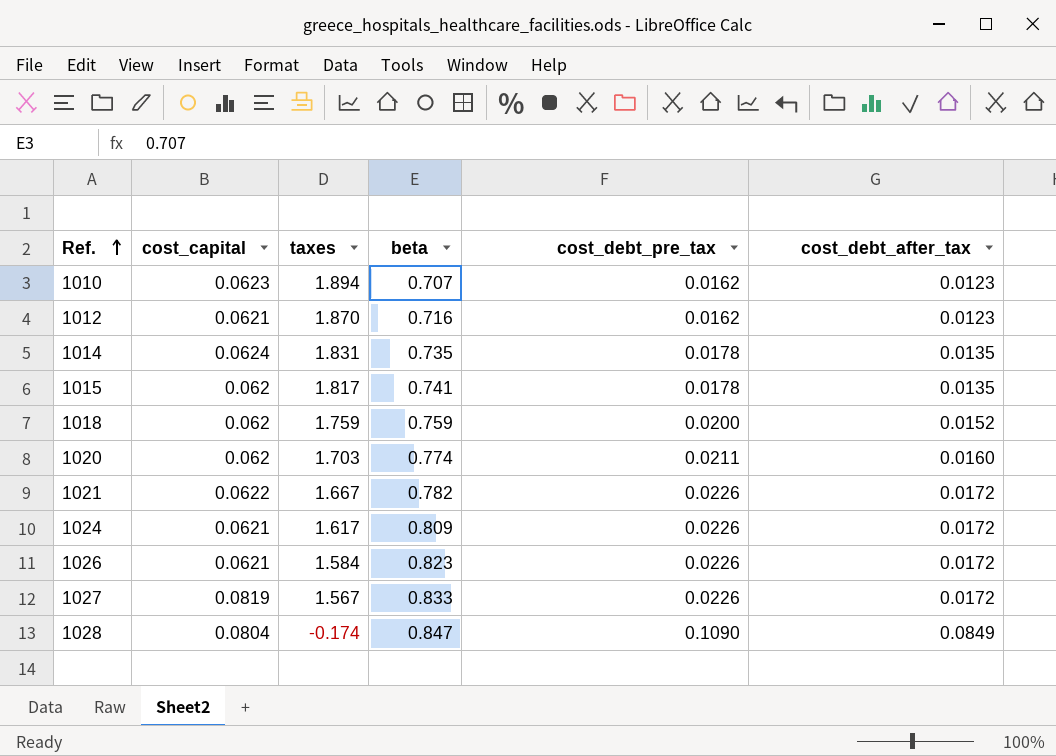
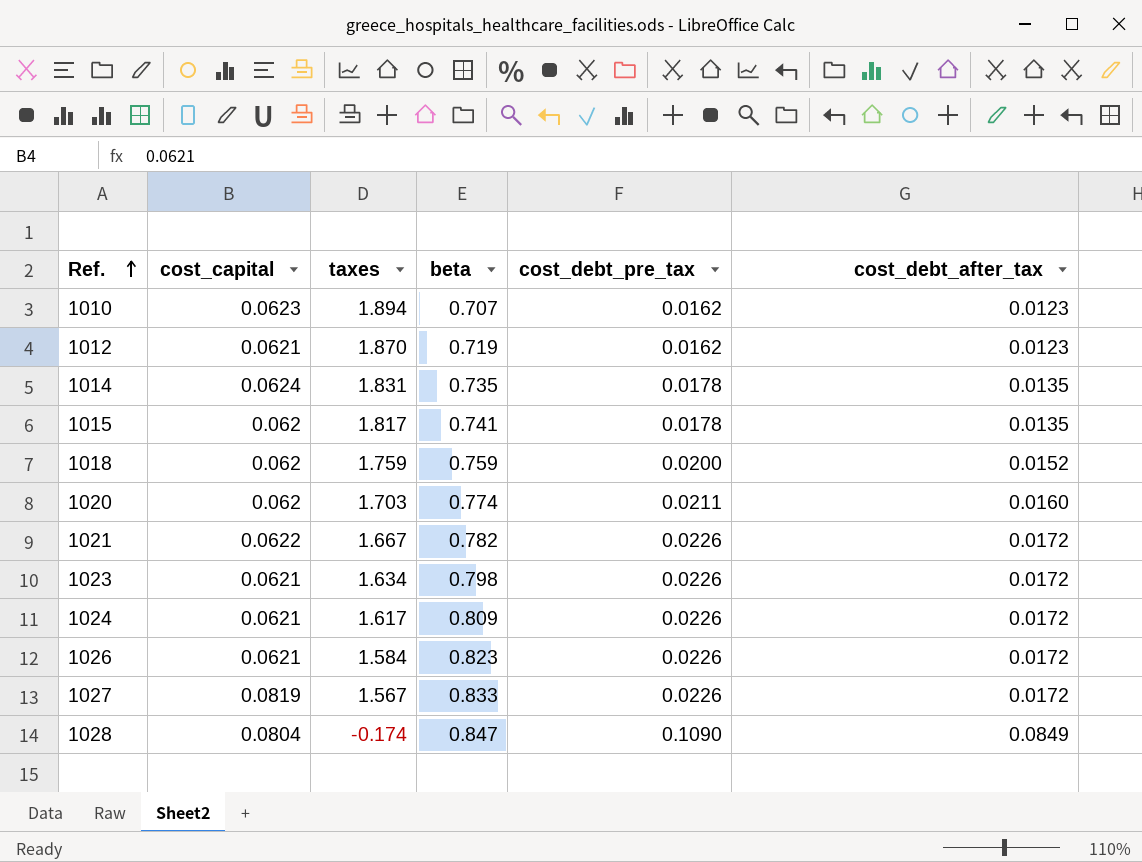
1012 | beta: 0.716 -> 0.719
row 1023: none -> 0.0621 | 1.634 | 0.798 | 0.0226 | 0.0172

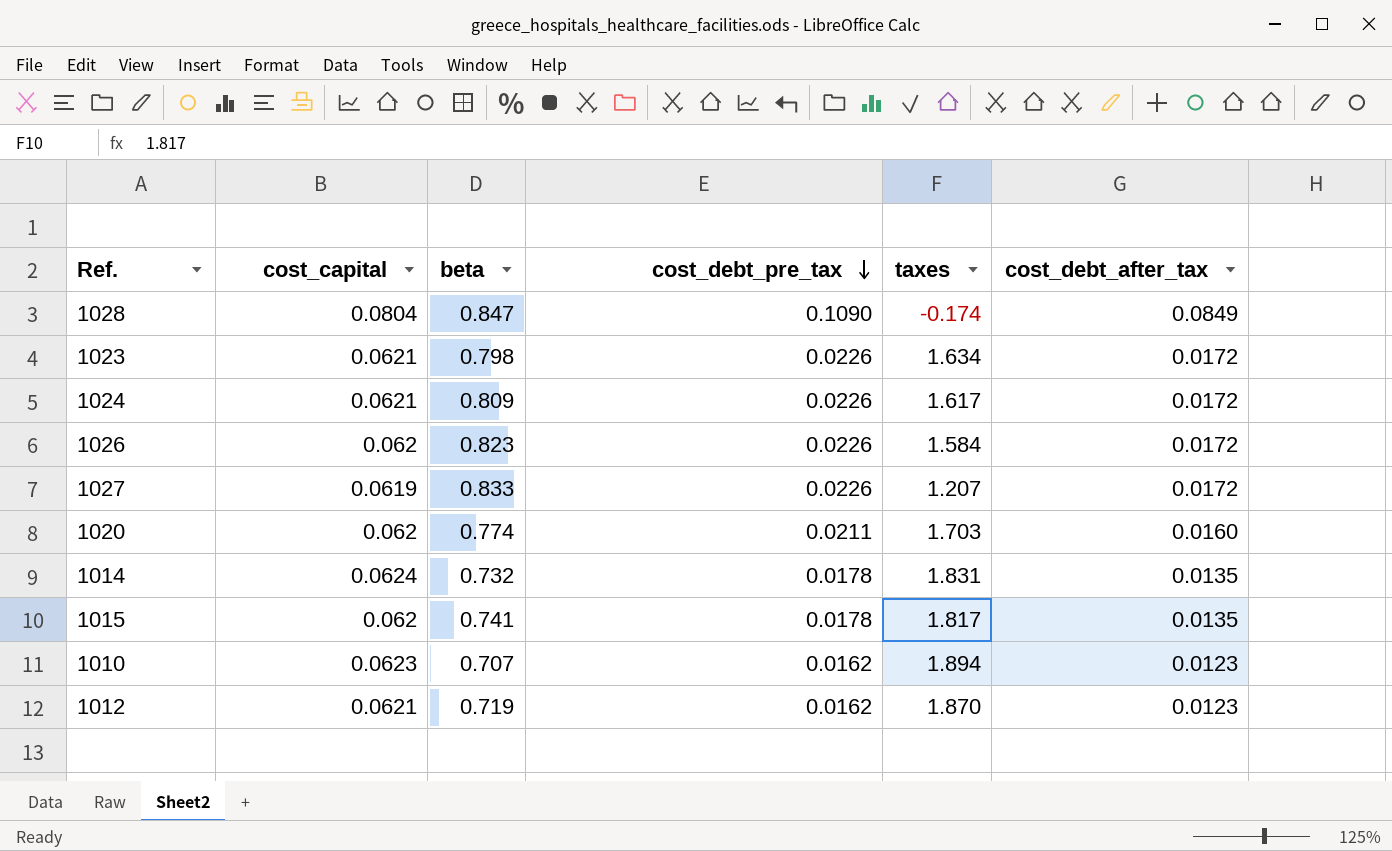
row order: Ref. ascending -> cost_debt_pre_tax descending
column taxes | position: 3 -> 5
row 1018: 0.062 | 1.759 | 0.759 | 0.0200 | 0.0152 -> none
row 1021: 0.0622 | 1.667 | 0.782 | 0.0226 | 0.0172 -> none
1026 | cost_capital: 0.0621 -> 0.062
1027 | cost_capital: 0.0819 -> 0.0619
1027 | taxes: 1.567 -> 1.207
1014 | beta: 0.735 -> 0.732

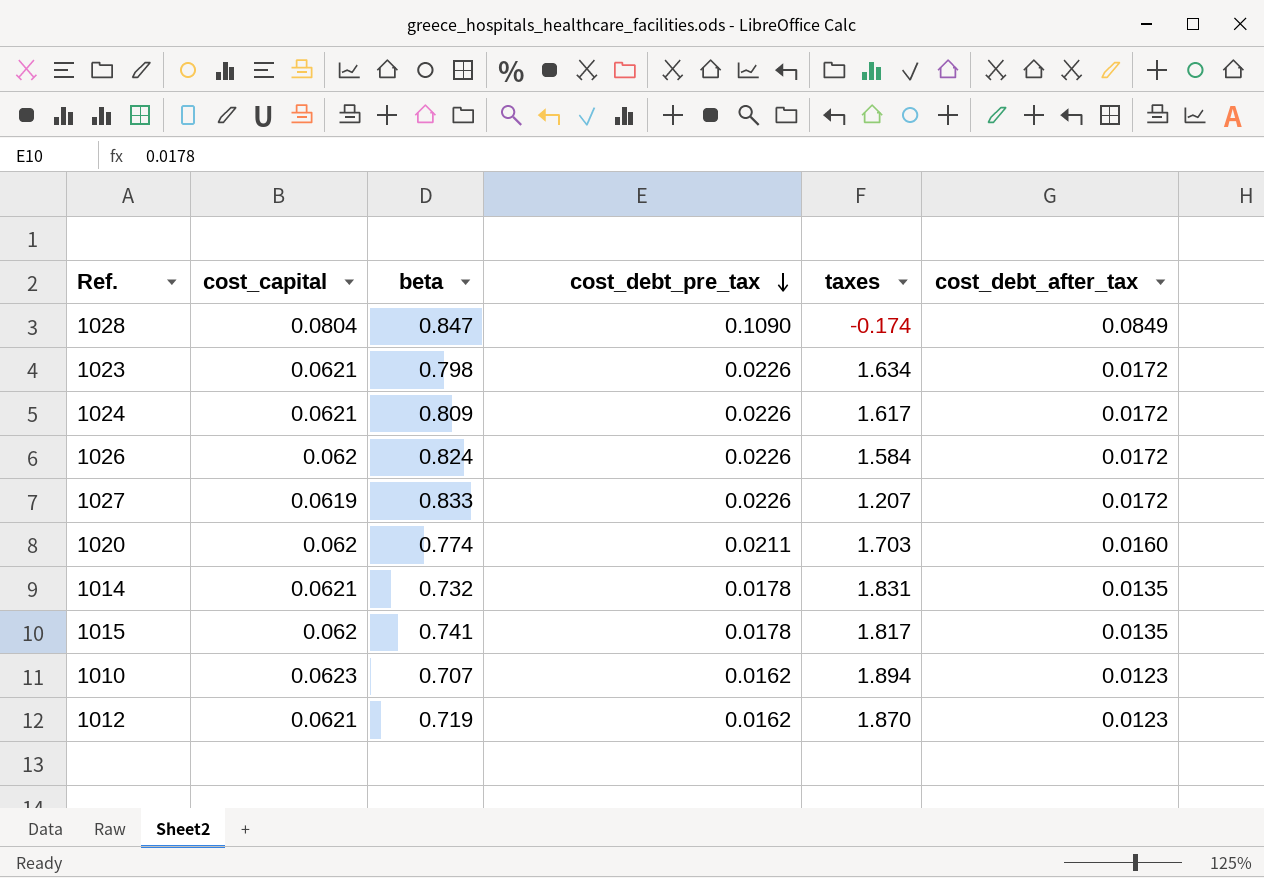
1026 | beta: 0.823 -> 0.824
1014 | cost_capital: 0.0624 -> 0.0621

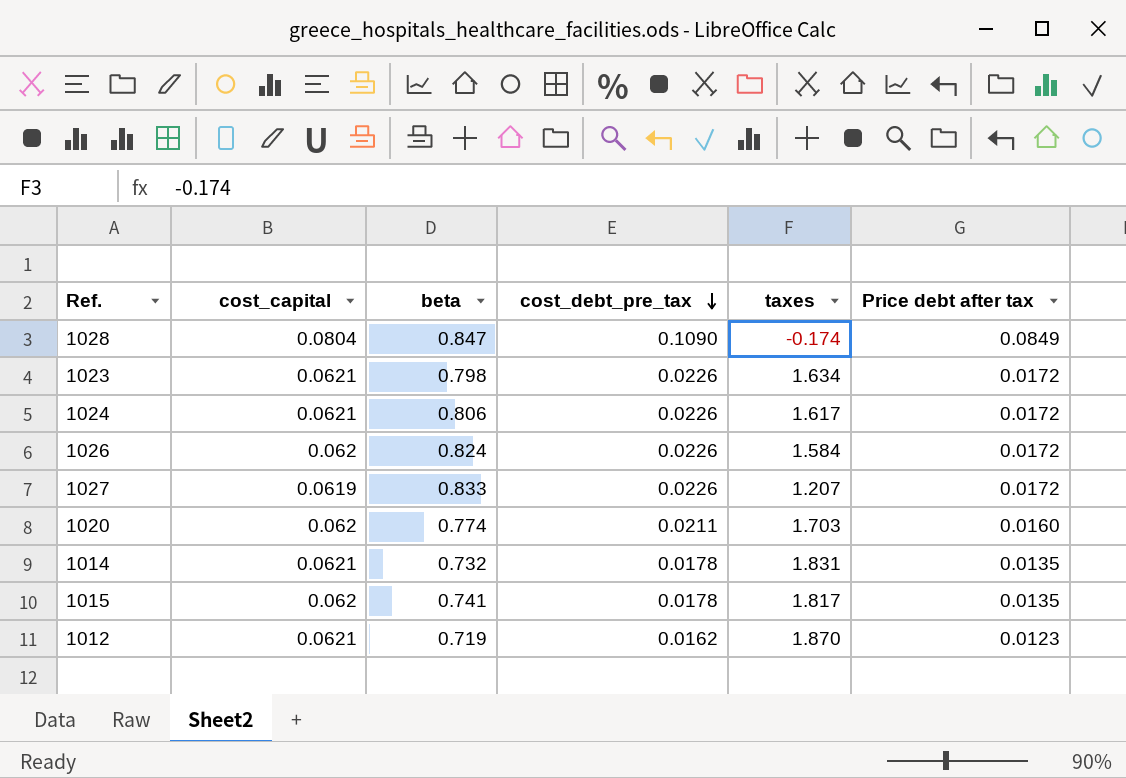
column name: cost_debt_after_tax -> Price debt after tax
row 1010: 0.0623 | 0.707 | 0.0162 | 1.894 | 0.0123 -> none
1024 | beta: 0.809 -> 0.806

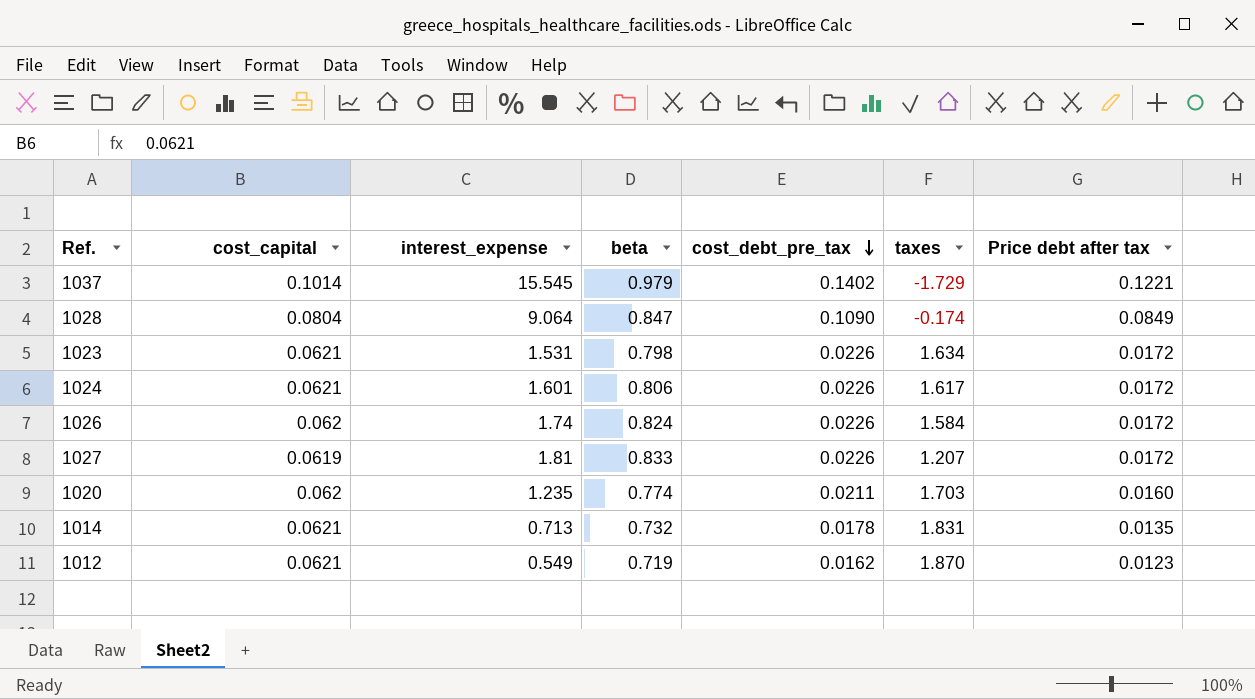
column interest_expense | position: none -> 3
row 1015: 0.062 | 0.741 | 0.0178 | 1.817 | 0.0135 -> none
row 1037: none -> 0.1014 | 15.545 | 0.979 | 0.1402 | -1.729 | 0.1221

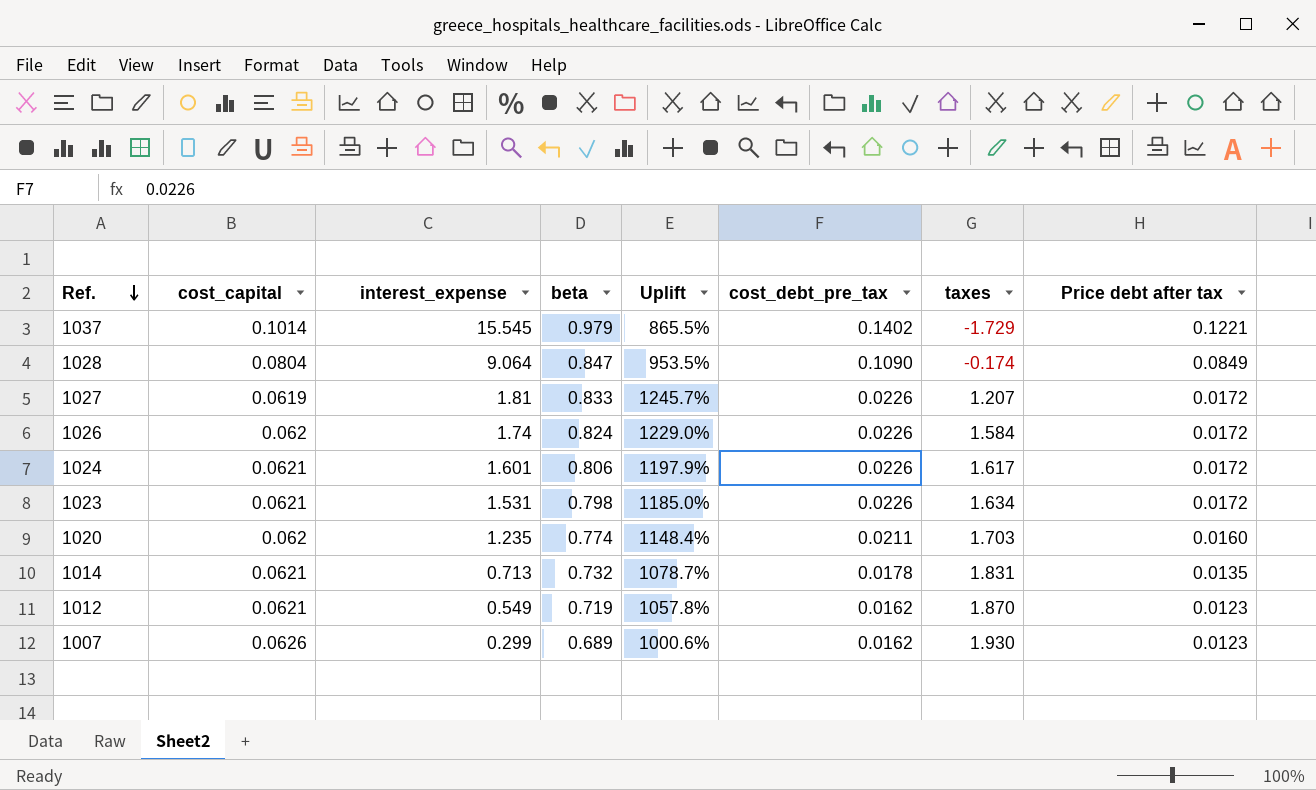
row order: cost_debt_pre_tax descending -> Ref. descending
column Uplift | formula: none -> ([beta] - [cost_capital]) / [cost_capital]
row 1007: none -> 0.0626 | 0.299 | 0.689 | 1000.6% | 0.0162 | 1.930 | 0.0123

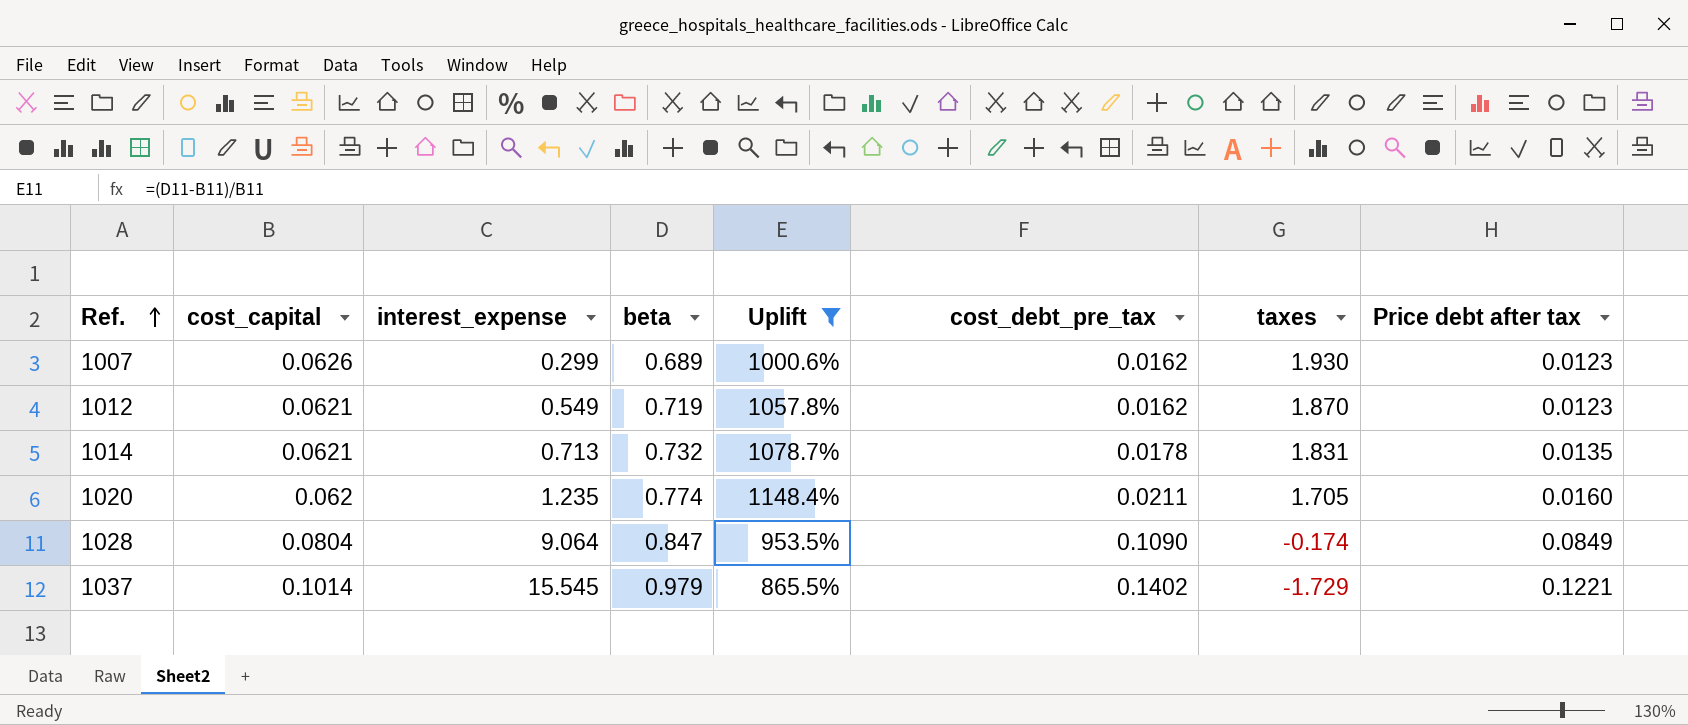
filter: none -> Uplift <= 1148.4%
row order: Ref. descending -> Ref. ascending
1020 | taxes: 1.703 -> 1.705

